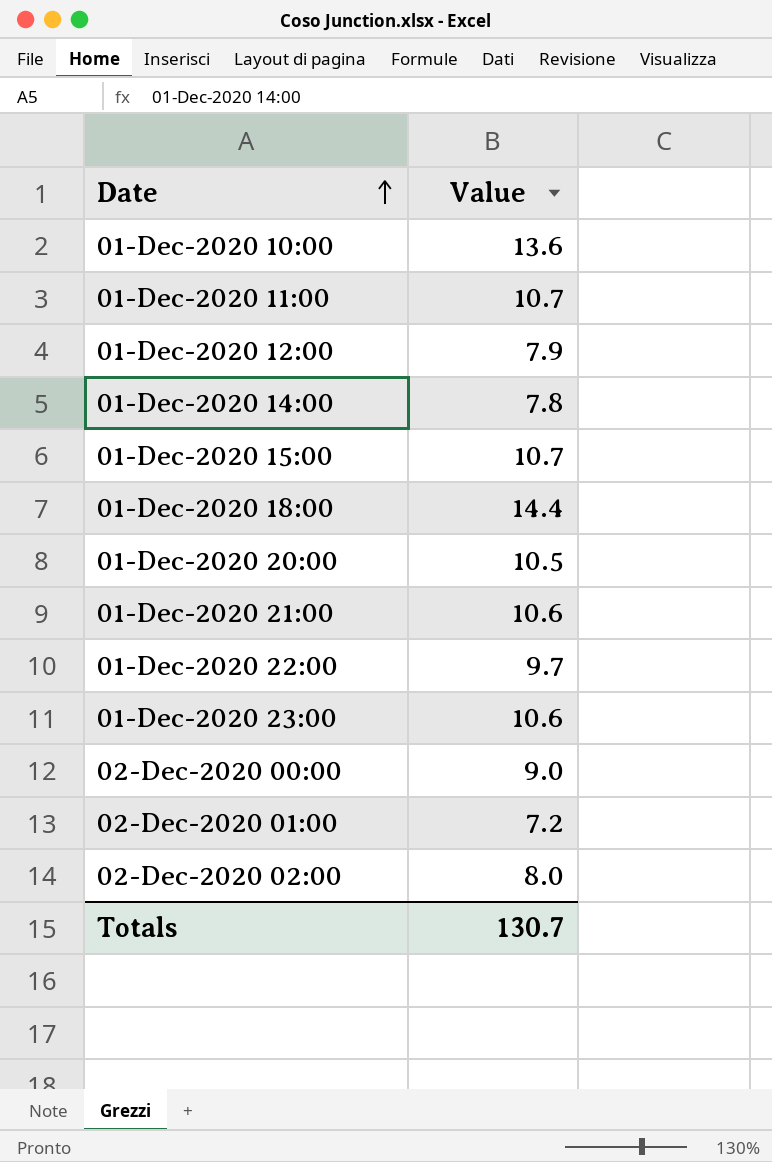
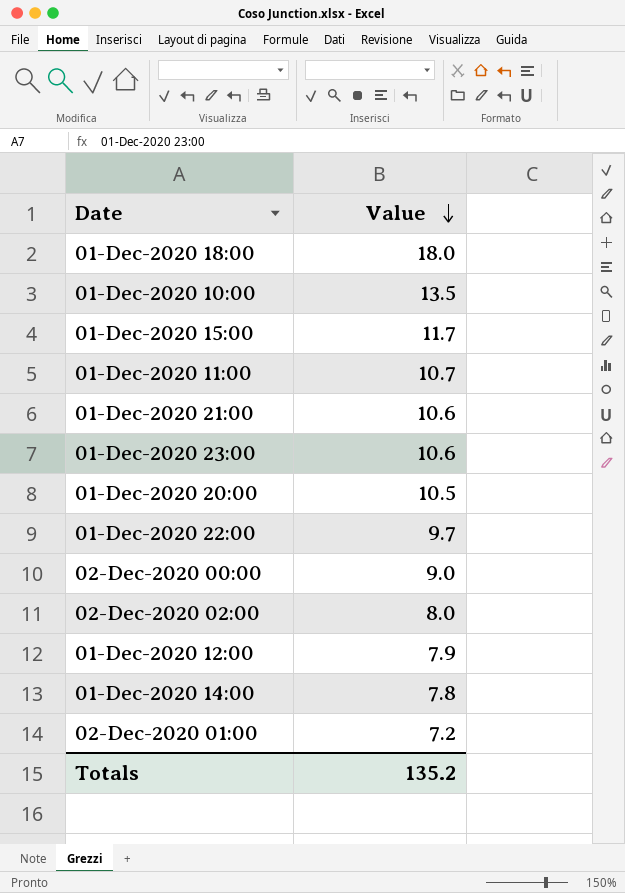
row order: Date ascending -> Value descending
01-Dec-2020 18:00 | Value: 14.4 -> 18.0
01-Dec-2020 10:00 | Value: 13.6 -> 13.5
01-Dec-2020 15:00 | Value: 10.7 -> 11.7
Totals | Value: 130.7 -> 135.2

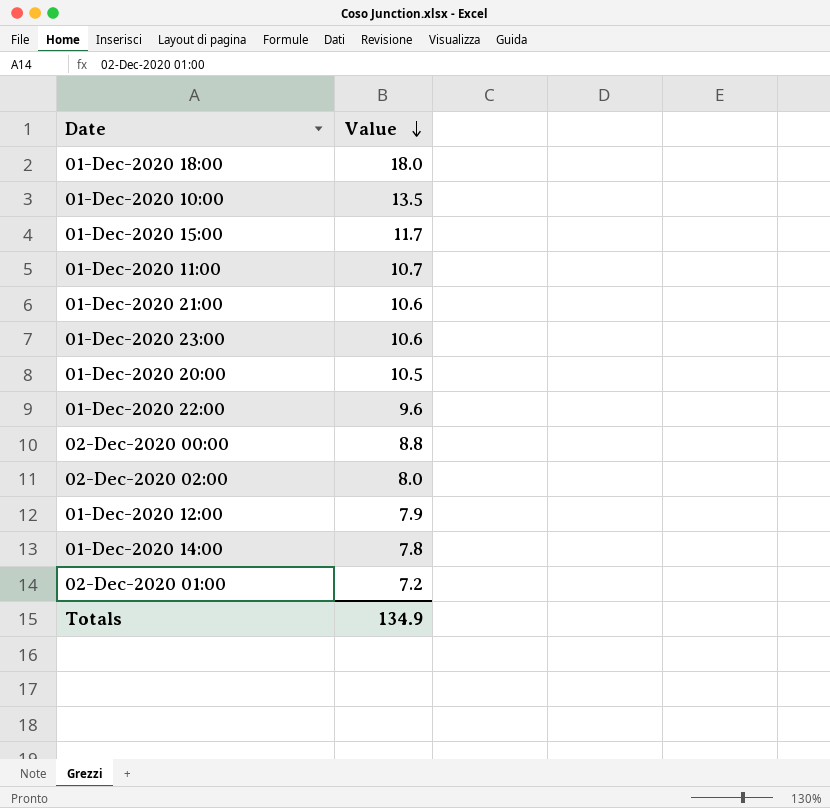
01-Dec-2020 22:00 | Value: 9.7 -> 9.6
02-Dec-2020 00:00 | Value: 9.0 -> 8.8
Totals | Value: 135.2 -> 134.9

